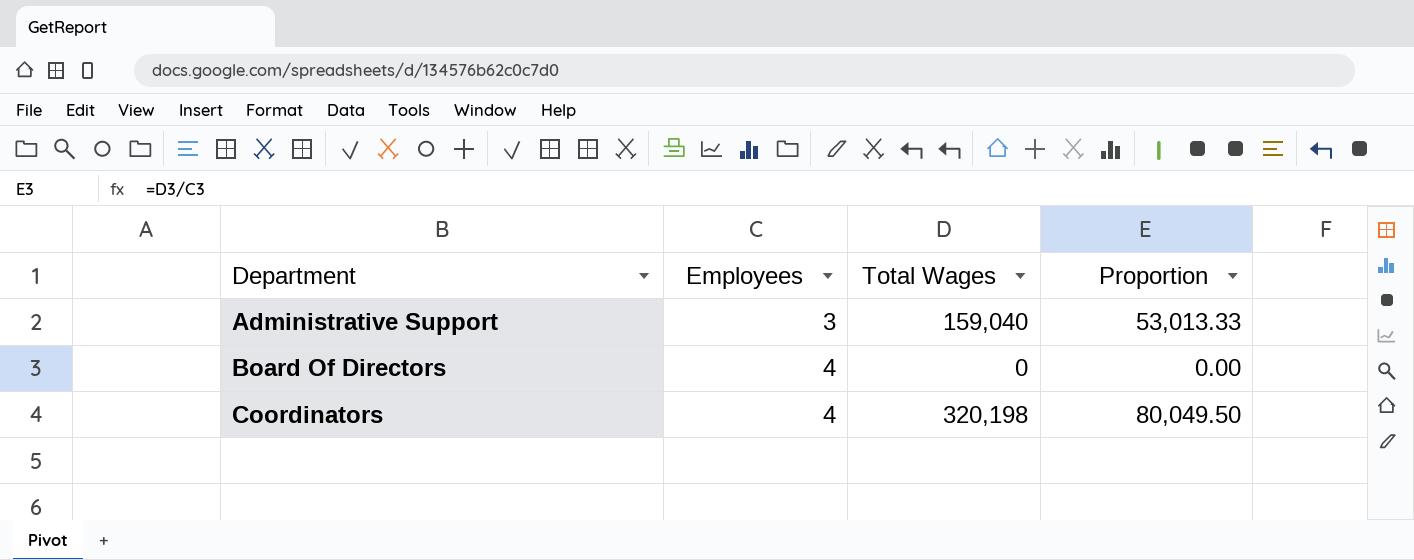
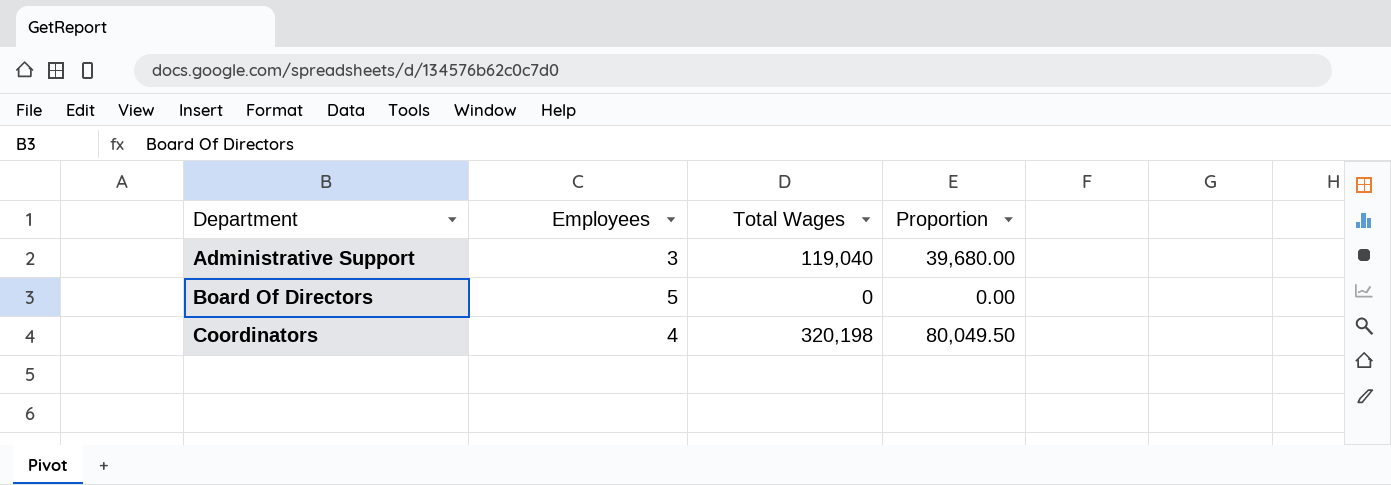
Administrative Support | Total Wages: 159,040 -> 119,040
Administrative Support | Proportion: 53,013.33 -> 39,680.00
Board Of Directors | Employees: 4 -> 5

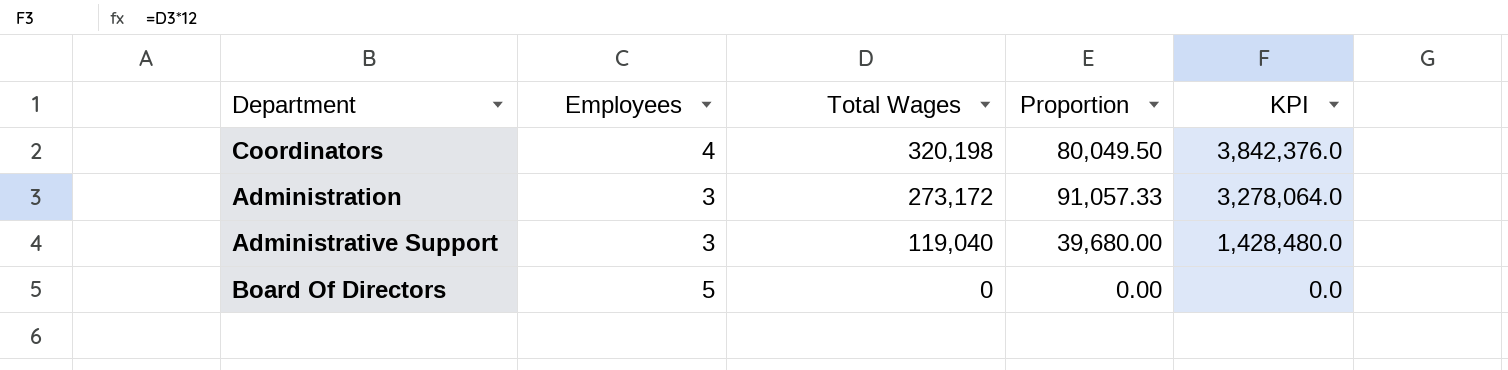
row order: Department ascending -> Total Wages descending
column KPI | formula: none -> [Total Wages] * 12
row Administration: none -> 3 | 273,172 | 91,057.33 | 3,278,064.0

